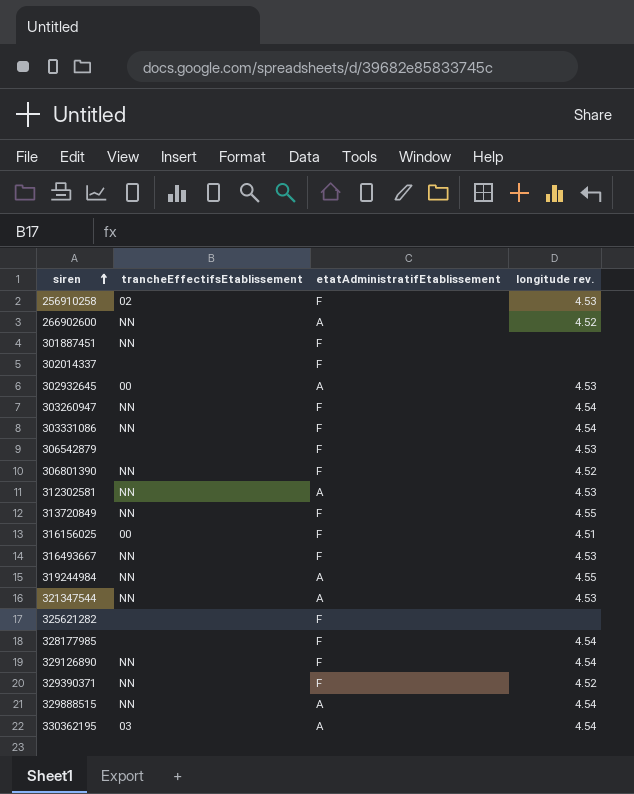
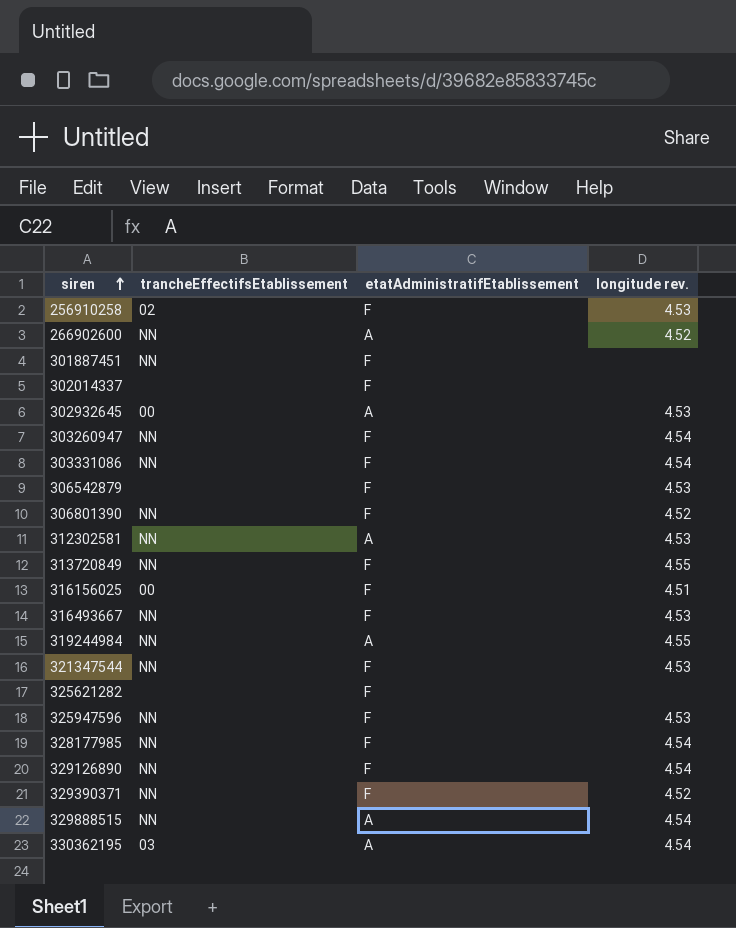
321347544 | etatAdministratifEtablissement: A -> F
row 325947596: none -> NN | F | 4.53
328177985 | trancheEffectifsEtablissement: none -> NN

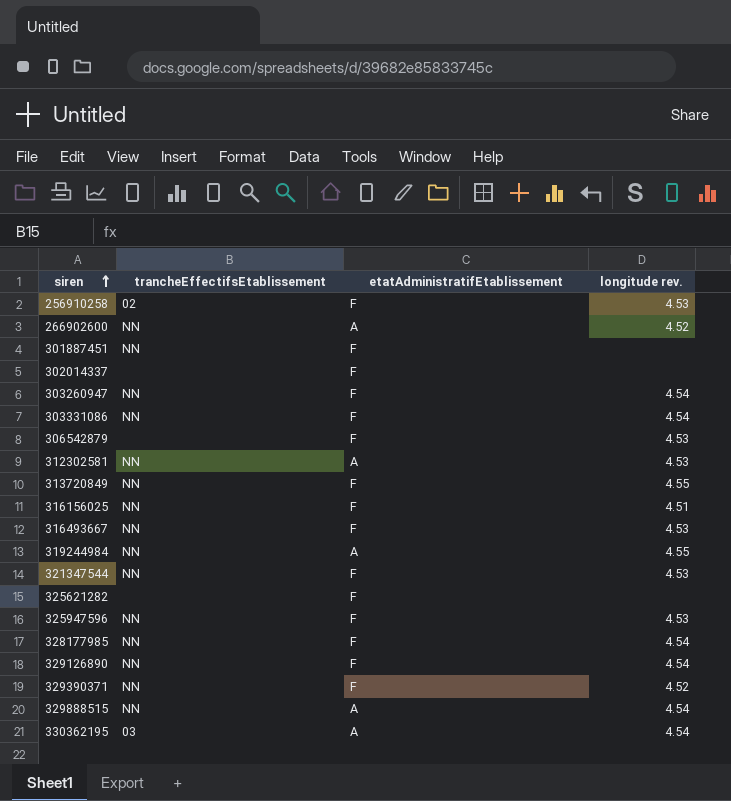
row 302932645: 00 | A | 4.53 -> none
row 306801390: NN | F | 4.52 -> none
316156025 | trancheEffectifsEtablissement: 00 -> NN

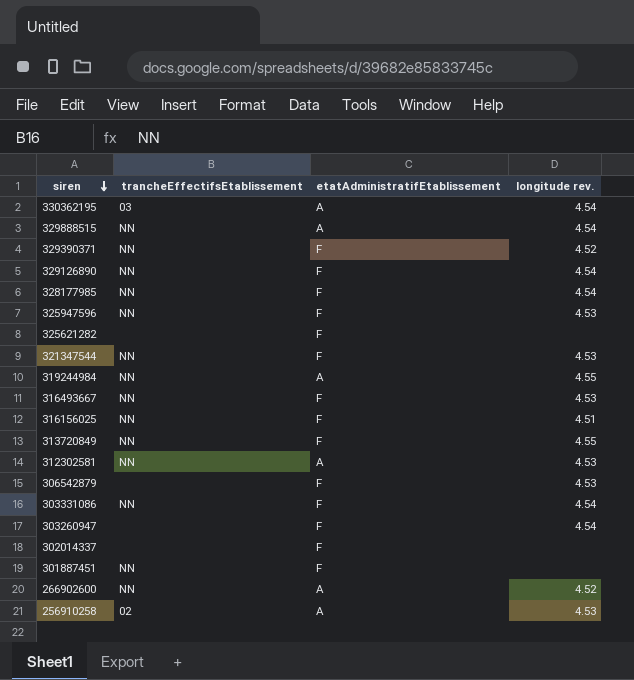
row order: siren ascending -> siren descending
303260947 | trancheEffectifsEtablissement: NN -> none
256910258 | etatAdministratifEtablissement: F -> A

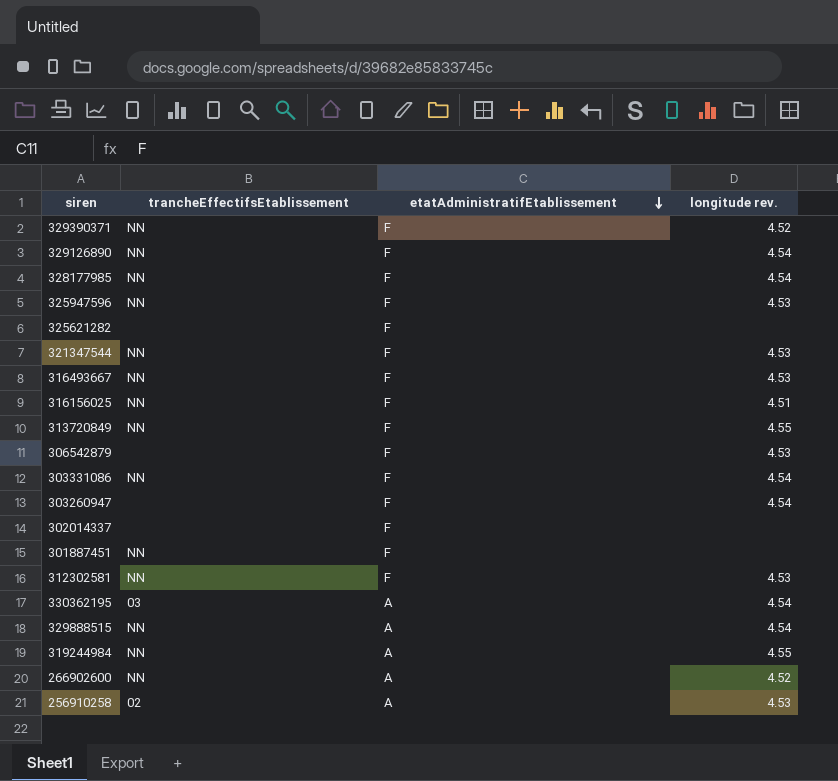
row order: siren descending -> etatAdministratifEtablissement descending
312302581 | etatAdministratifEtablissement: A -> F

